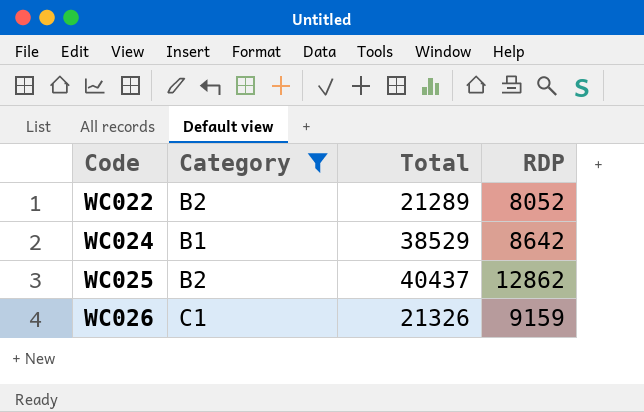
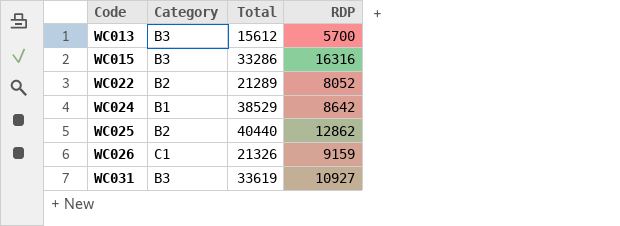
filter: Category != B3 -> none
WC025 | Total: 40437 -> 40440

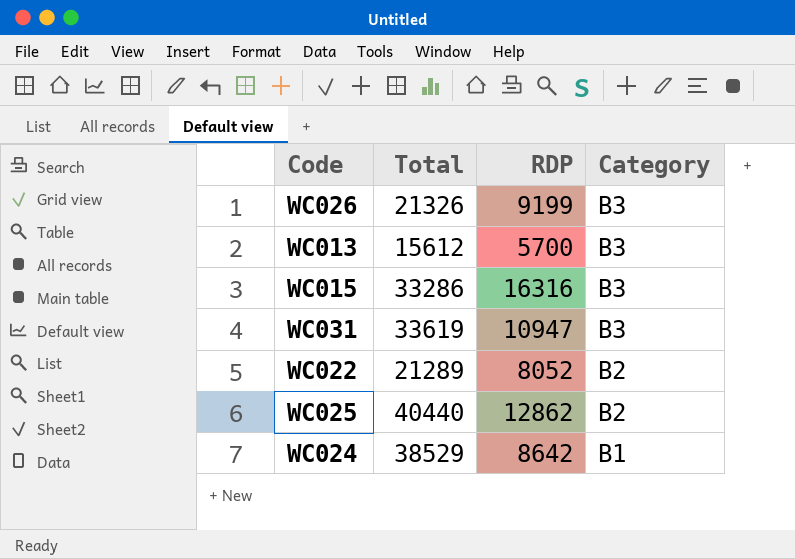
row order: Code ascending -> Category descending
column Category | position: 2 -> 4
WC026 | RDP: 9159 -> 9199
WC026 | Category: C1 -> B3
WC031 | RDP: 10927 -> 10947

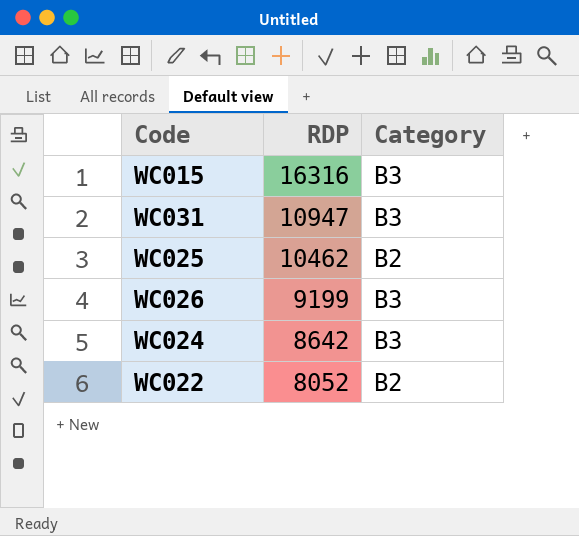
row order: Category descending -> RDP descending
column Total | position: 2 -> none
row WC013: 15612 | 5700 | B3 -> none
WC025 | RDP: 12862 -> 10462
WC024 | Category: B1 -> B3

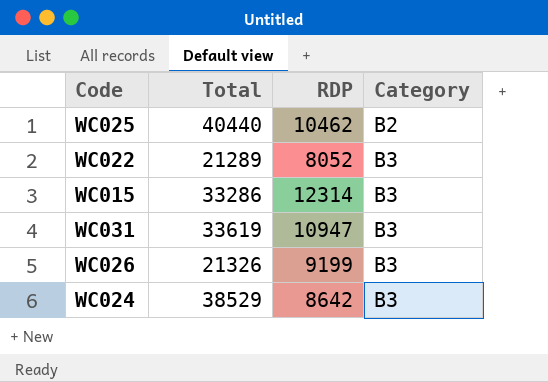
row order: RDP descending -> Category ascending
column Total | position: none -> 2
WC022 | Category: B2 -> B3
WC015 | RDP: 16316 -> 12314

